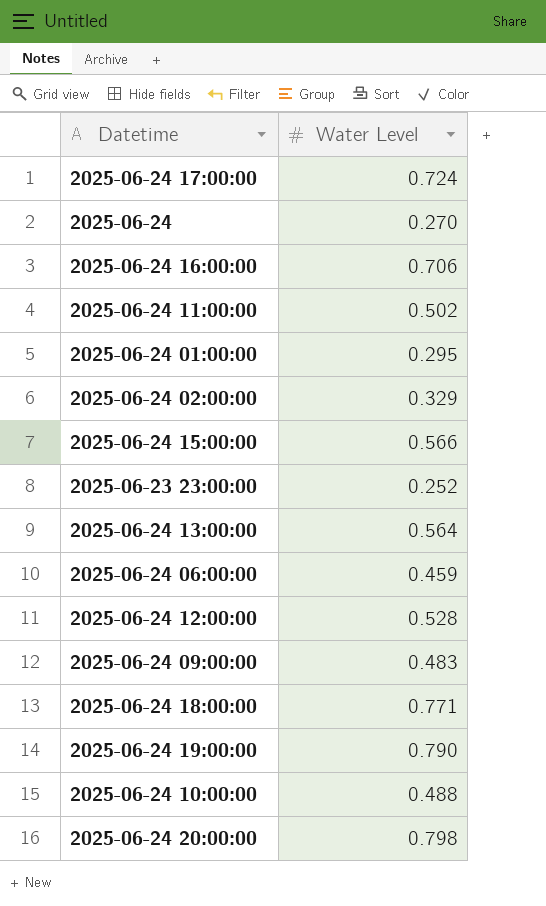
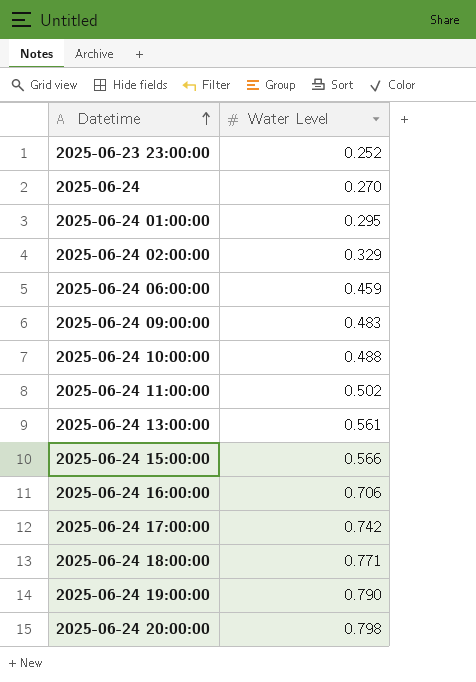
row order: none -> Datetime ascending
row 2025-06-24 12:00:00: 0.528 -> none
2025-06-24 13:00:00 | Water Level: 0.564 -> 0.561
2025-06-24 17:00:00 | Water Level: 0.724 -> 0.742

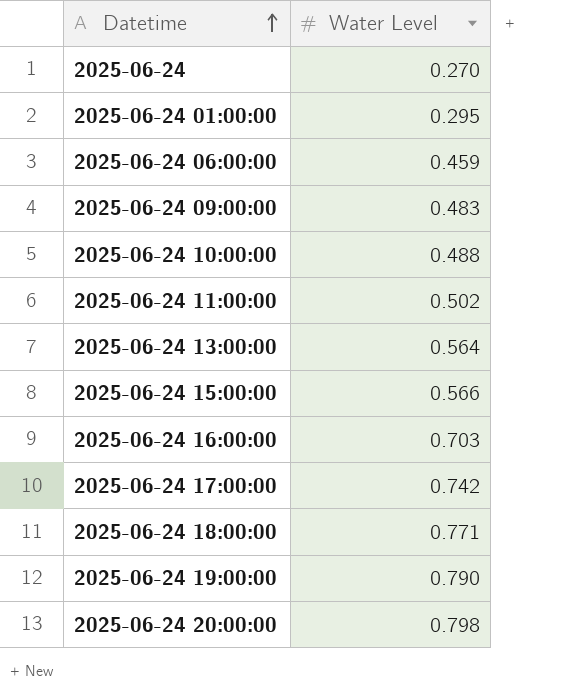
row 2025-06-23 23:00:00: 0.252 -> none
row 2025-06-24 02:00:00: 0.329 -> none
2025-06-24 13:00:00 | Water Level: 0.561 -> 0.564
2025-06-24 16:00:00 | Water Level: 0.706 -> 0.703

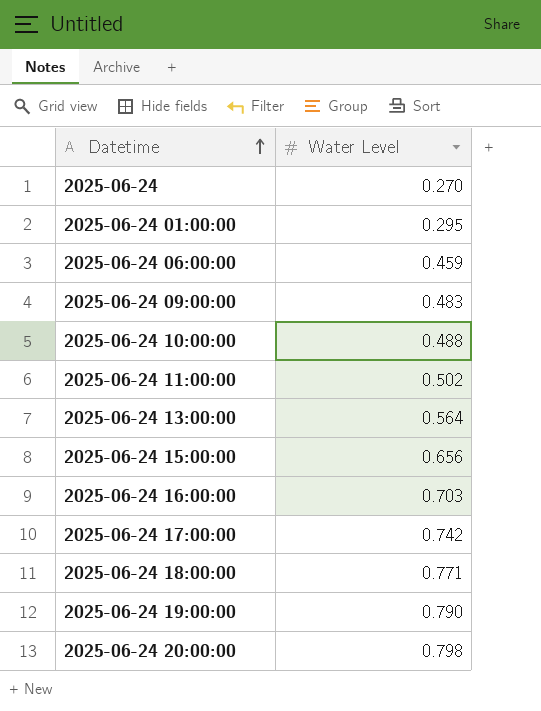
2025-06-24 15:00:00 | Water Level: 0.566 -> 0.656

